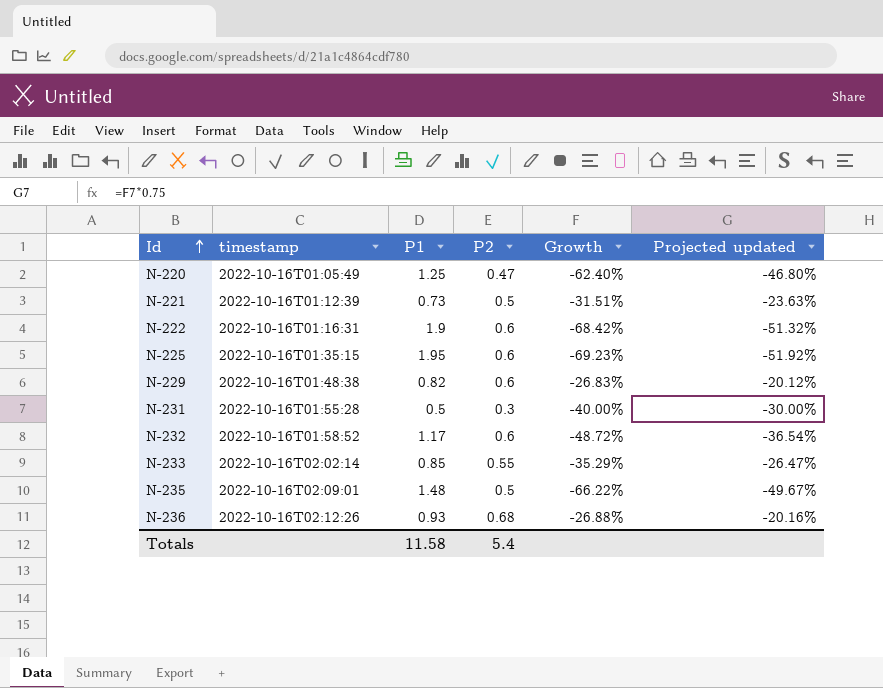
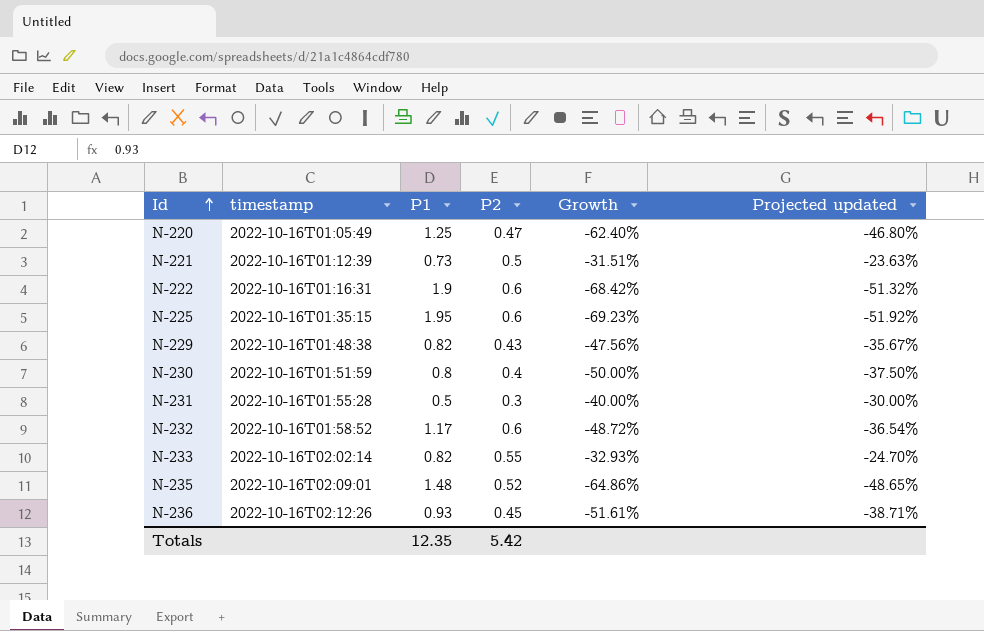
N-229 | P2: 0.6 -> 0.43
N-229 | Growth: -26.83% -> -47.56%
N-229 | Projected updated: -20.12% -> -35.67%
row N-230: none -> 2022-10-16T01:51:59 | 0.8 | 0.4 | -50.00% | -37.50%
N-233 | P1: 0.85 -> 0.82
N-233 | Growth: -35.29% -> -32.93%
N-233 | Projected updated: -26.47% -> -24.70%
N-235 | P2: 0.5 -> 0.52
N-235 | Growth: -66.22% -> -64.86%
N-235 | Projected updated: -49.67% -> -48.65%
N-236 | P2: 0.68 -> 0.45
N-236 | Growth: -26.88% -> -51.61%
N-236 | Projected updated: -20.16% -> -38.71%
Totals | P1: 11.58 -> 12.35
Totals | P2: 5.4 -> 5.42

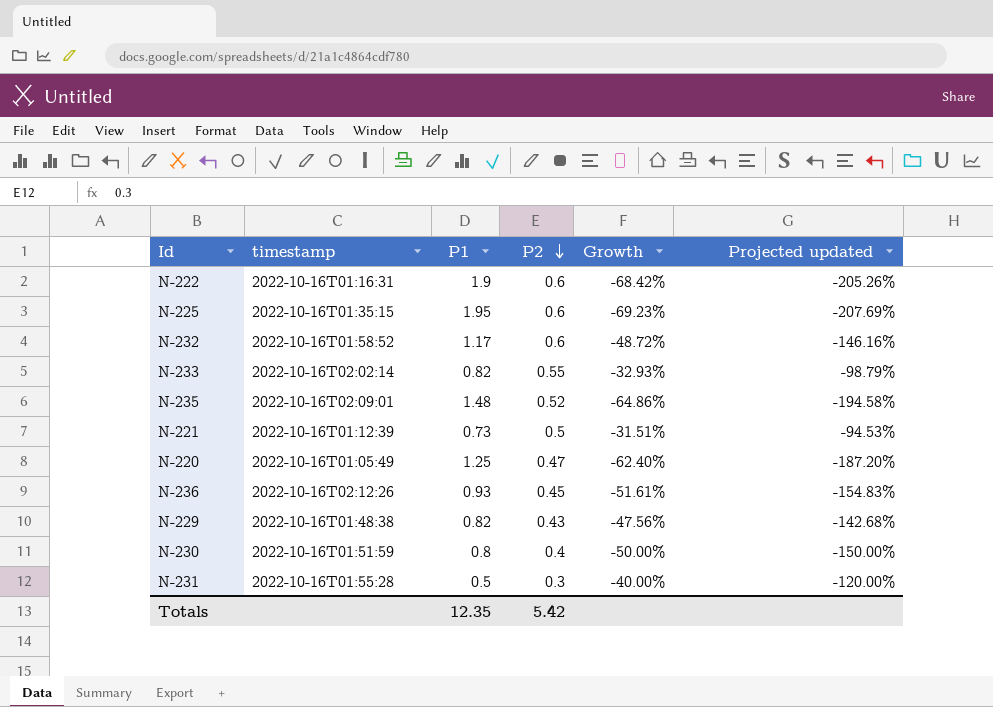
row order: Id ascending -> P2 descending
column Projected updated | formula: [Growth] * 0.75 -> [Growth] * 3

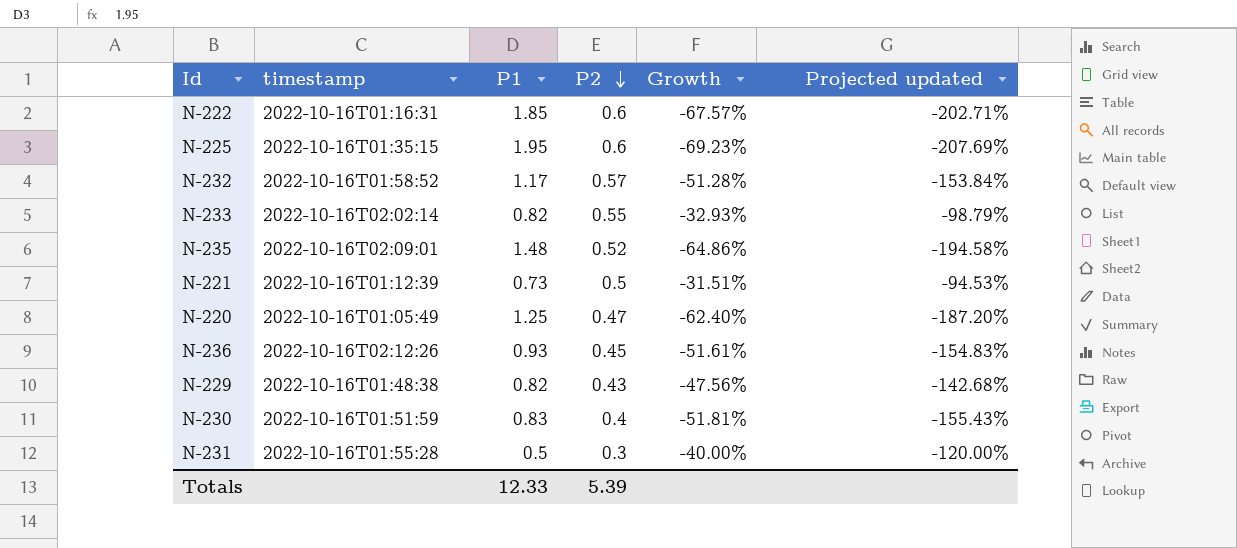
N-222 | P1: 1.9 -> 1.85
N-222 | Growth: -68.42% -> -67.57%
N-222 | Projected updated: -205.26% -> -202.71%
N-232 | P2: 0.6 -> 0.57
N-232 | Growth: -48.72% -> -51.28%
N-232 | Projected updated: -146.16% -> -153.84%
N-230 | P1: 0.8 -> 0.83
N-230 | Growth: -50.00% -> -51.81%
N-230 | Projected updated: -150.00% -> -155.43%
Totals | P1: 12.35 -> 12.33
Totals | P2: 5.42 -> 5.39

